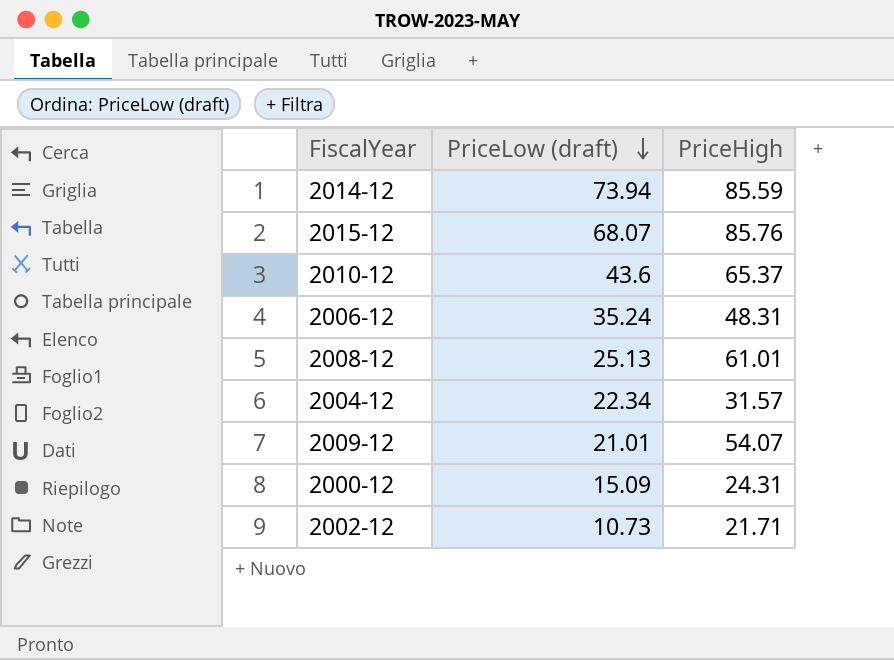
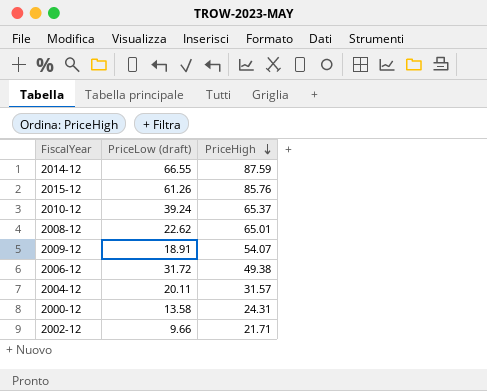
row order: PriceLow (draft) descending -> PriceHigh descending
2014-12 | PriceLow (draft): 73.94 -> 66.55
2014-12 | PriceHigh: 85.59 -> 87.59
2015-12 | PriceLow (draft): 68.07 -> 61.26
2010-12 | PriceLow (draft): 43.6 -> 39.24
2008-12 | PriceLow (draft): 25.13 -> 22.62
2008-12 | PriceHigh: 61.01 -> 65.01
2009-12 | PriceLow (draft): 21.01 -> 18.91
2006-12 | PriceLow (draft): 35.24 -> 31.72
2006-12 | PriceHigh: 48.31 -> 49.38
2004-12 | PriceLow (draft): 22.34 -> 20.11
2000-12 | PriceLow (draft): 15.09 -> 13.58
2002-12 | PriceLow (draft): 10.73 -> 9.66

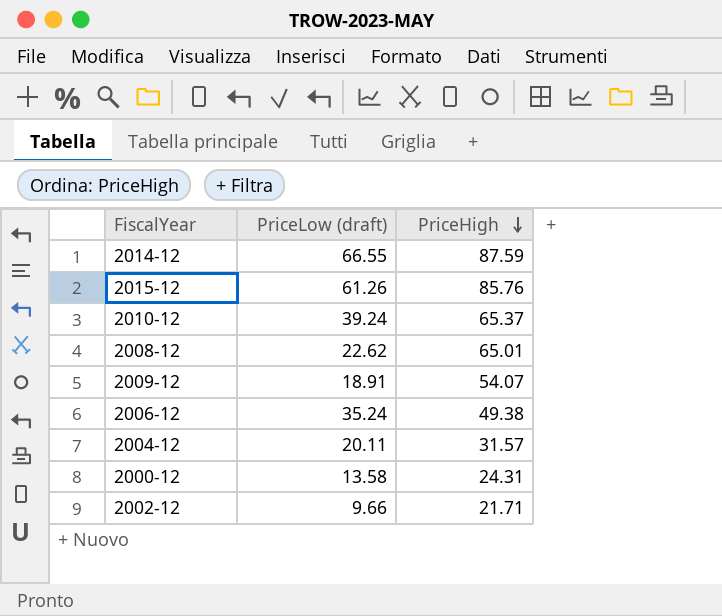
2006-12 | PriceLow (draft): 31.72 -> 35.24

